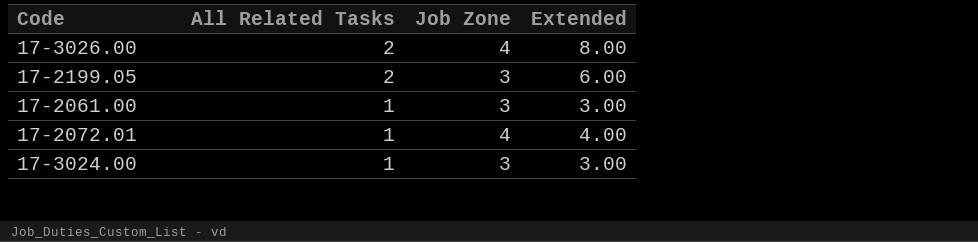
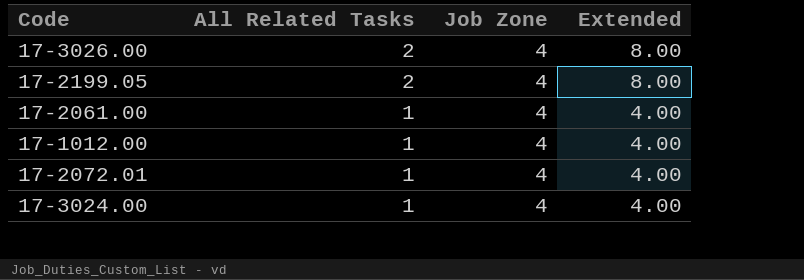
17-2199.05 | Job Zone: 3 -> 4
17-2199.05 | Extended: 6.00 -> 8.00
17-2061.00 | Job Zone: 3 -> 4
17-2061.00 | Extended: 3.00 -> 4.00
row 17-1012.00: none -> 1 | 4 | 4.00
17-3024.00 | Job Zone: 3 -> 4
17-3024.00 | Extended: 3.00 -> 4.00

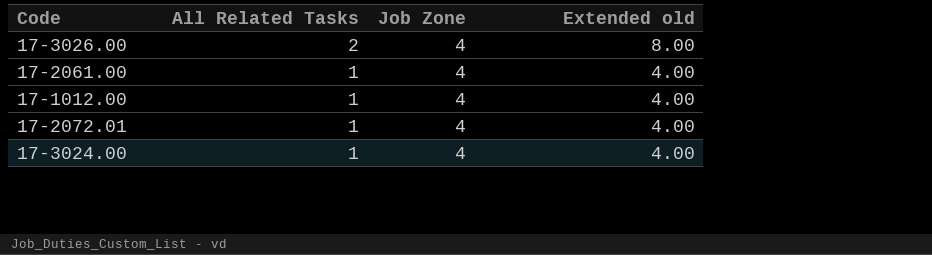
column name: Extended -> Extended old
row 17-2199.05: 2 | 4 | 8.00 -> none

